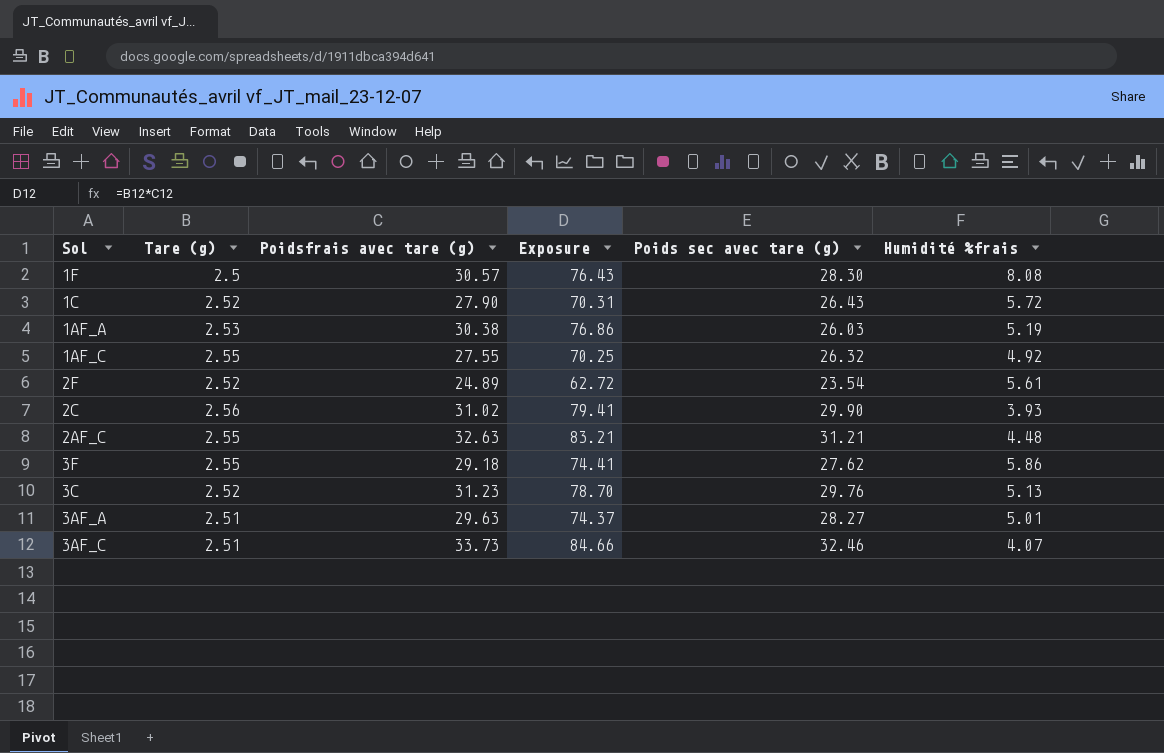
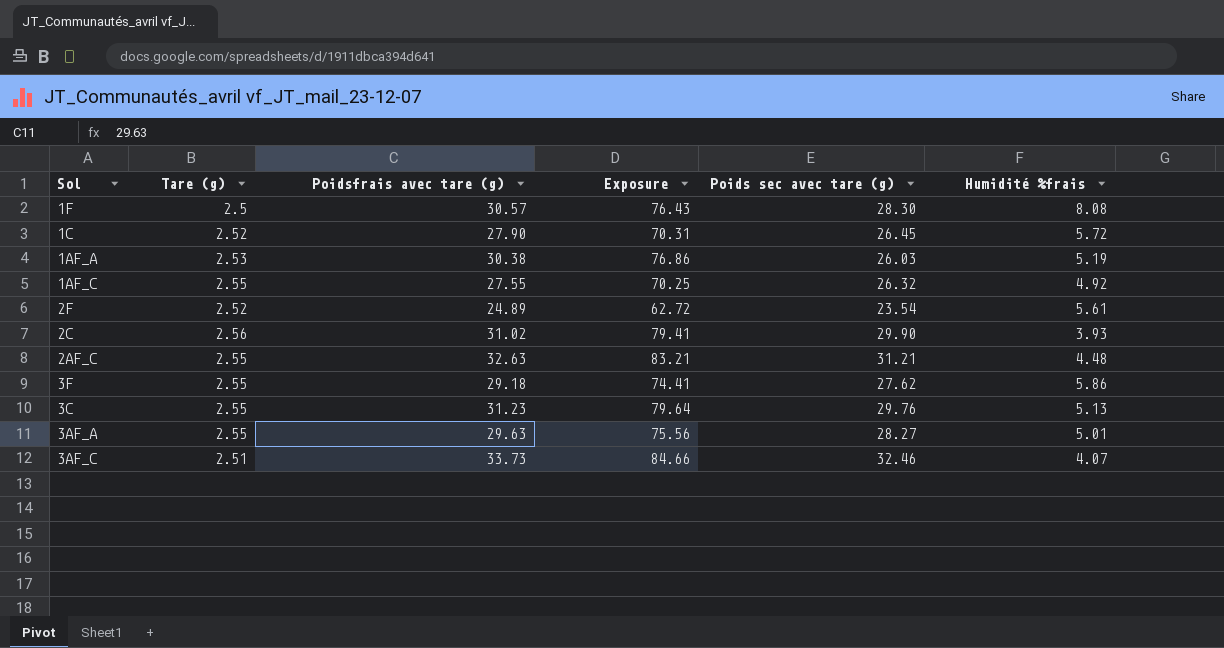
1C | Poids sec avec tare (g): 26.43 -> 26.45
3C | Tare (g): 2.52 -> 2.55
3C | Exposure: 78.70 -> 79.64
3AF_A | Tare (g): 2.51 -> 2.55
3AF_A | Exposure: 74.37 -> 75.56

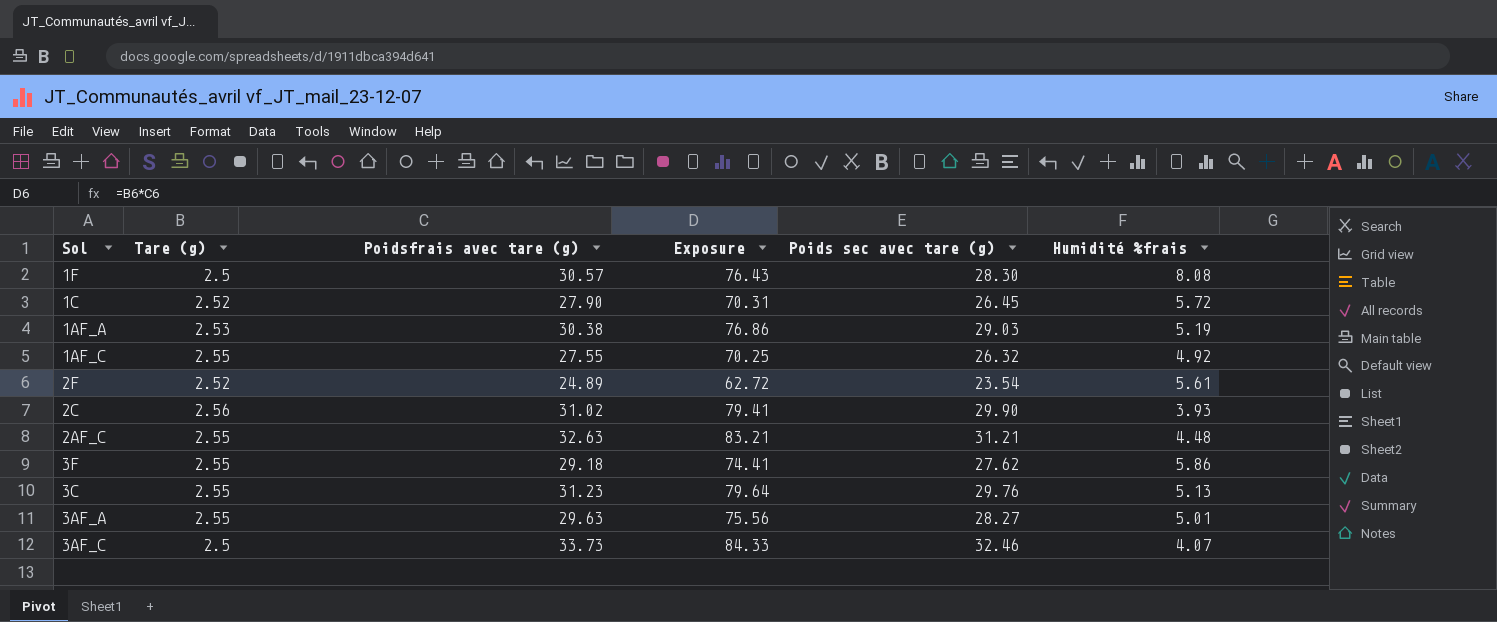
1AF_A | Poids sec avec tare (g): 26.03 -> 29.03
3AF_C | Tare (g): 2.51 -> 2.5
3AF_C | Exposure: 84.66 -> 84.33

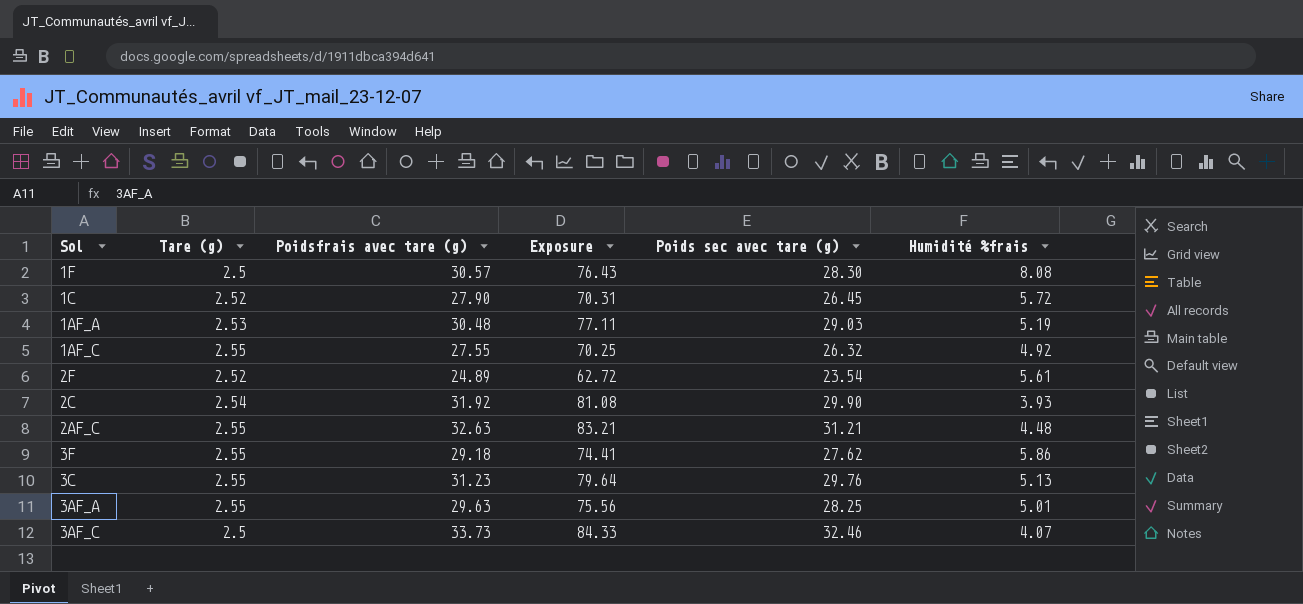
1AF_A | Poidsfrais avec tare (g): 30.38 -> 30.48
1AF_A | Exposure: 76.86 -> 77.11
2C | Tare (g): 2.56 -> 2.54
2C | Poidsfrais avec tare (g): 31.02 -> 31.92
2C | Exposure: 79.41 -> 81.08
3AF_A | Poids sec avec tare (g): 28.27 -> 28.25

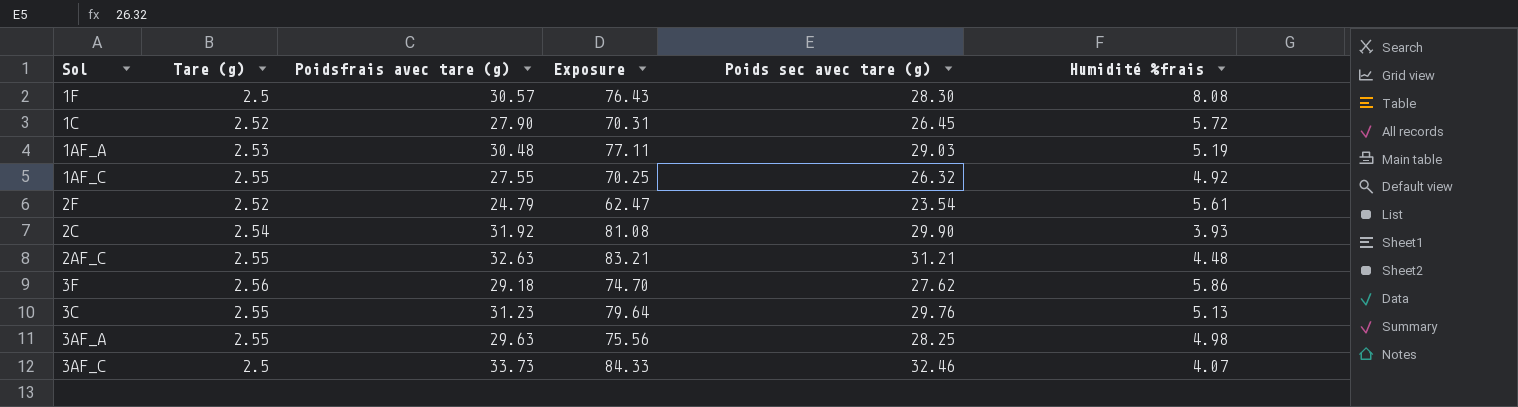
2F | Poidsfrais avec tare (g): 24.89 -> 24.79
2F | Exposure: 62.72 -> 62.47
3F | Tare (g): 2.55 -> 2.56
3F | Exposure: 74.41 -> 74.70
3AF_A | Humidité %frais: 5.01 -> 4.98

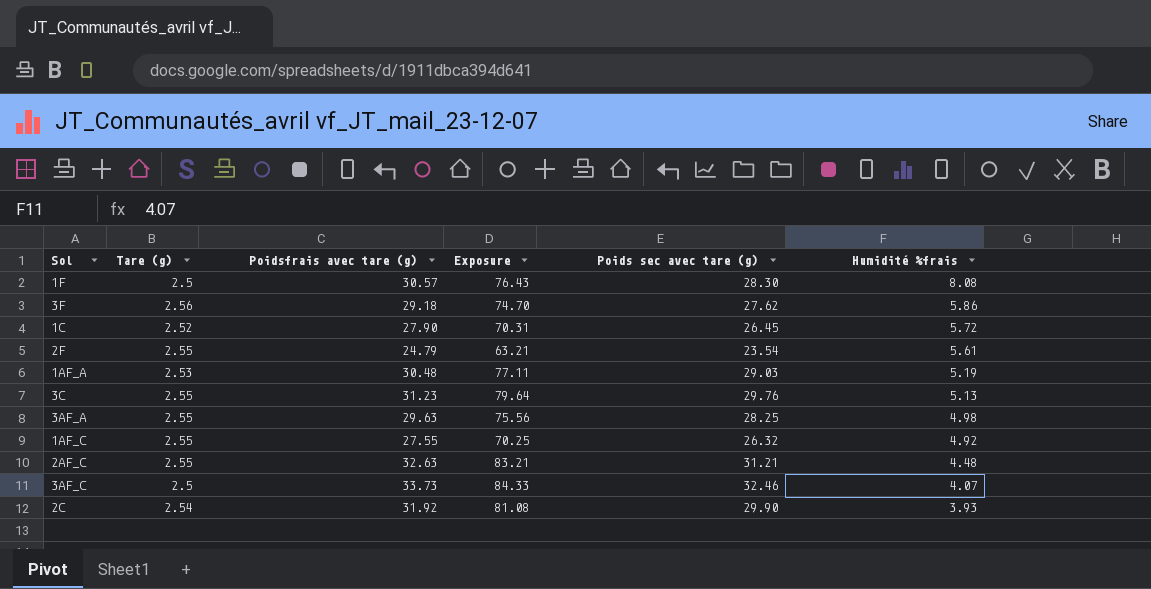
row order: none -> Humidité %frais descending
2F | Tare (g): 2.52 -> 2.55
2F | Exposure: 62.47 -> 63.21

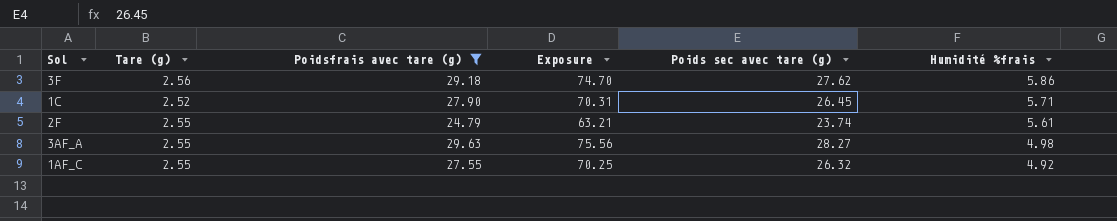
filter: none -> Poidsfrais avec tare (g) <= 29.63
1C | Humidité %frais: 5.72 -> 5.71
2F | Poids sec avec tare (g): 23.54 -> 23.74
3AF_A | Poids sec avec tare (g): 28.25 -> 28.27

